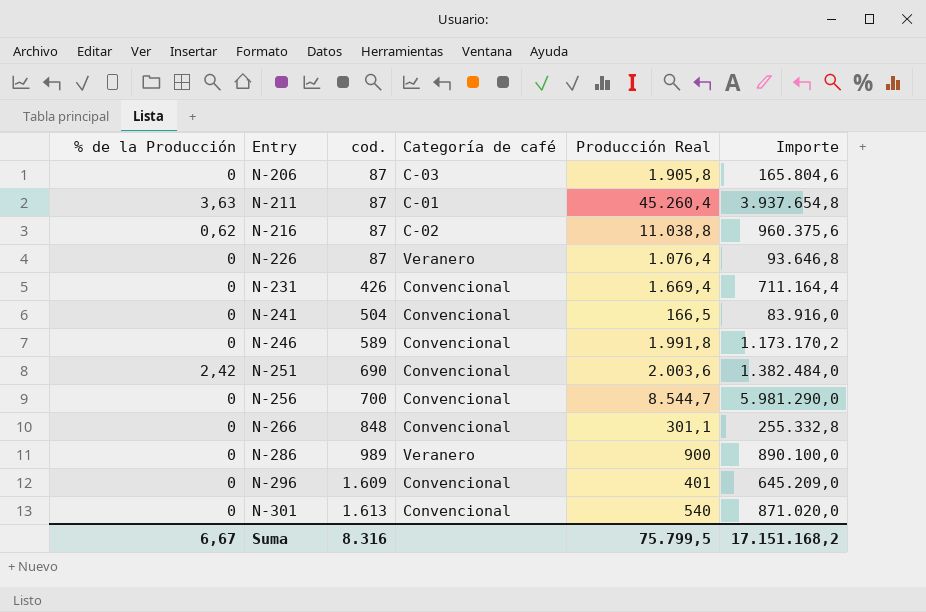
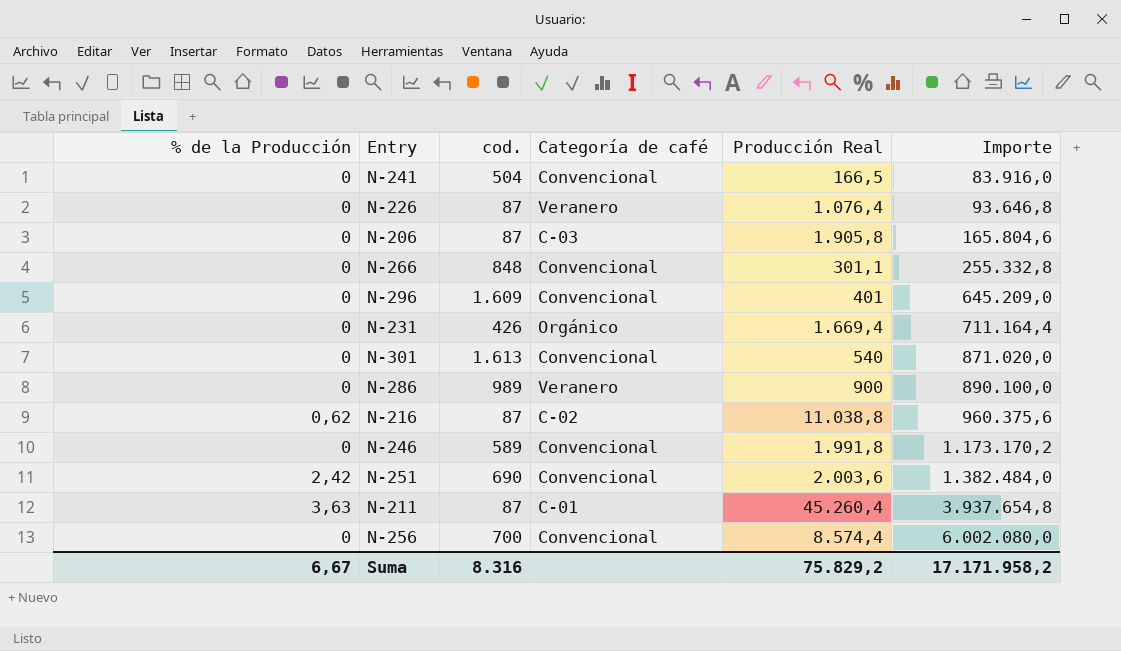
row order: Entry ascending -> Importe ascending
N-231 | Categoría de café: Convencional -> Orgánico
N-256 | Producción Real: 8.544,7 -> 8.574,4
N-256 | Importe: 5.981.290,0 -> 6.002.080,0
Suma | Producción Real: 75.799,5 -> 75.829,2
Suma | Importe: 17.151.168,2 -> 17.171.958,2

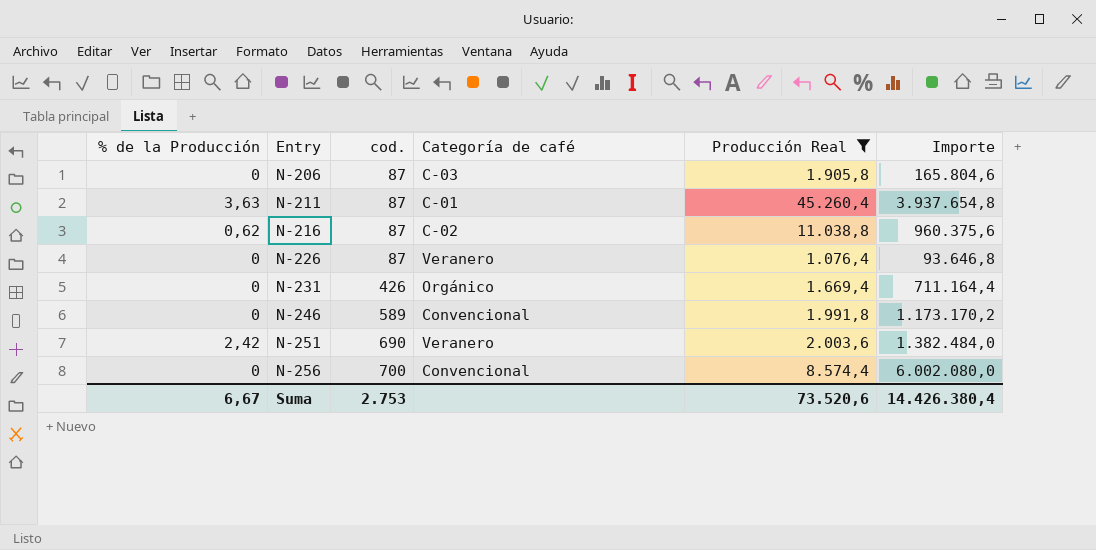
filter: none -> Producción Real >= 1.076,4
row order: Importe ascending -> Entry ascending
N-251 | Categoría de café: Convencional -> Veranero
Suma | cod.: 8.316 -> 2.753
Suma | Producción Real: 75.829,2 -> 73.520,6
Suma | Importe: 17.171.958,2 -> 14.426.380,4

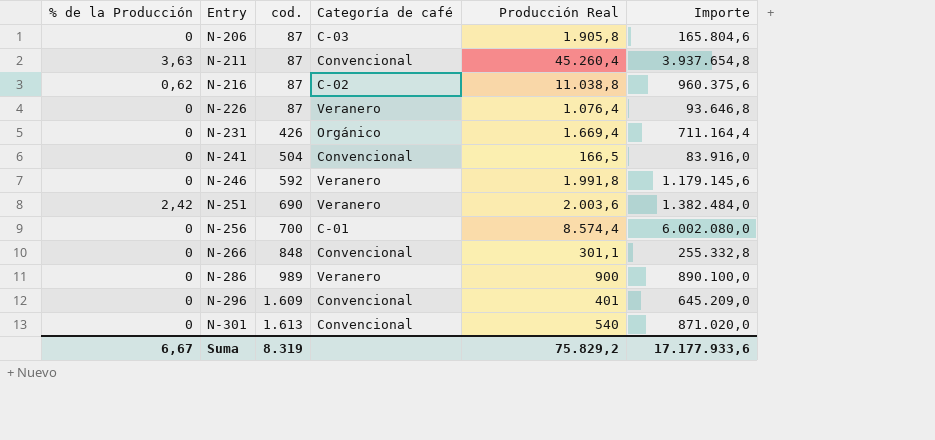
filter: Producción Real >= 1.076,4 -> none
N-211 | Categoría de café: C-01 -> Convencional
N-246 | cod.: 589 -> 592
N-246 | Categoría de café: Convencional -> Veranero
N-246 | Importe: 1.173.170,2 -> 1.179.145,6
N-256 | Categoría de café: Convencional -> C-01
Suma | cod.: 2.753 -> 8.319
Suma | Producción Real: 73.520,6 -> 75.829,2
Suma | Importe: 14.426.380,4 -> 17.177.933,6

